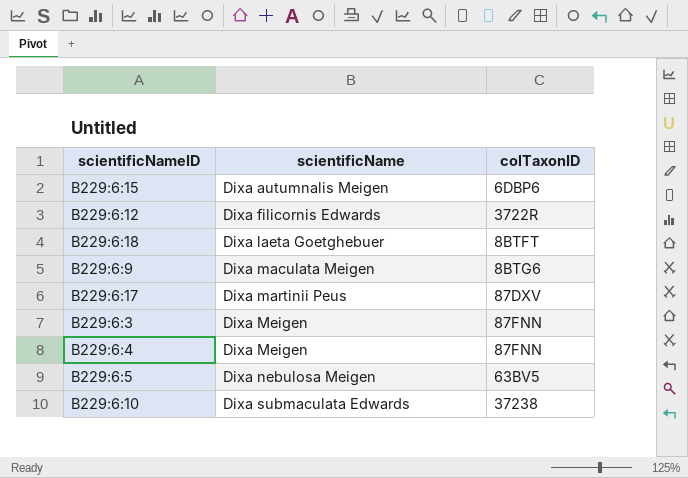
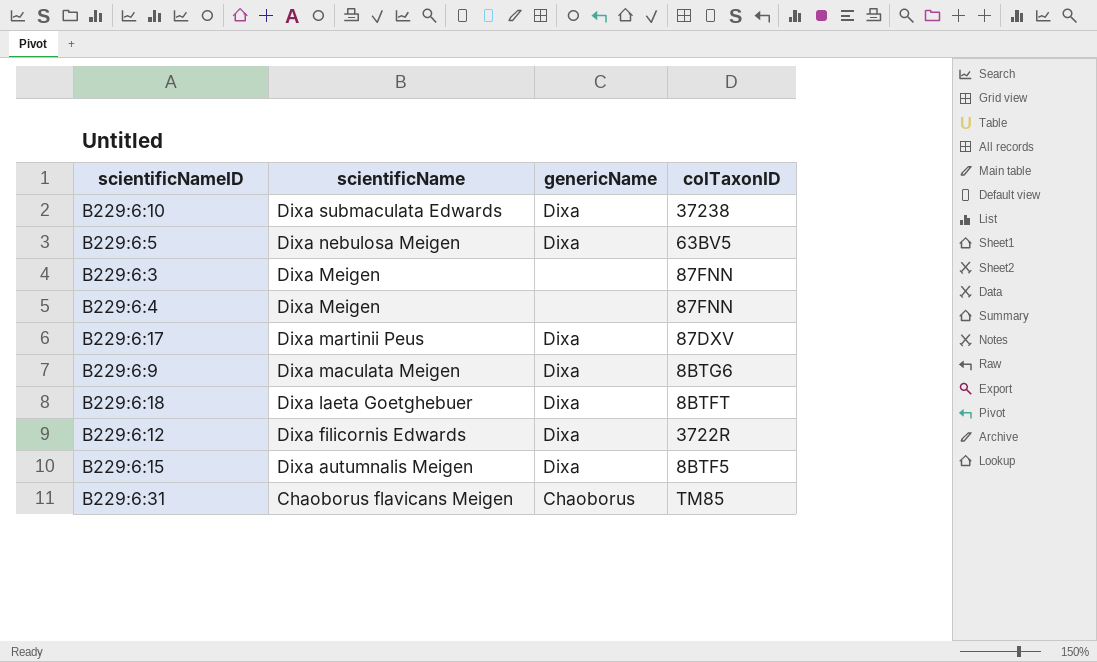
row order: scientificName ascending -> scientificName descending
column genericName | position: none -> 3
B229:6:15 | colTaxonID: 6DBP6 -> 8BTF5
row B229:6:31: none -> Chaoborus flavicans Meigen | Chaoborus | TM85

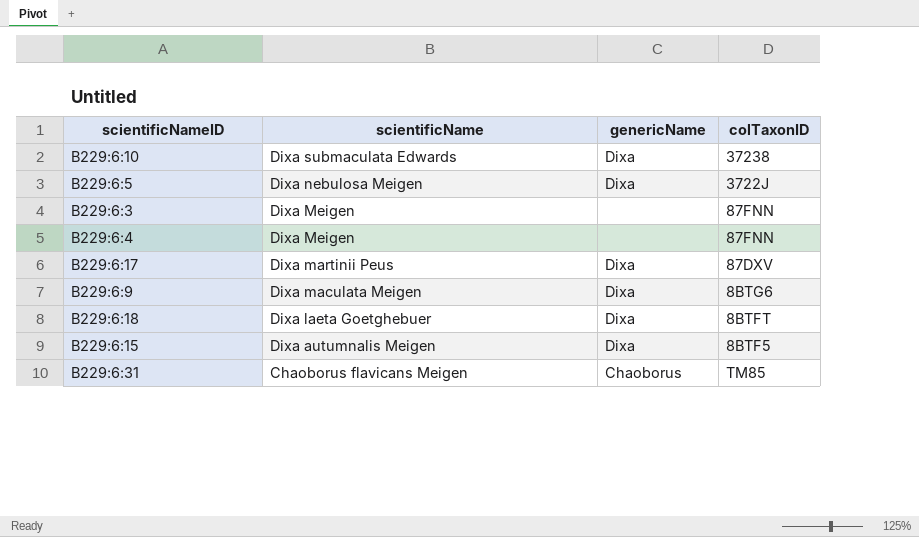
row B229:6:12: Dixa filicornis Edwards | Dixa | 3722R -> none
B229:6:5 | colTaxonID: 63BV5 -> 3722J

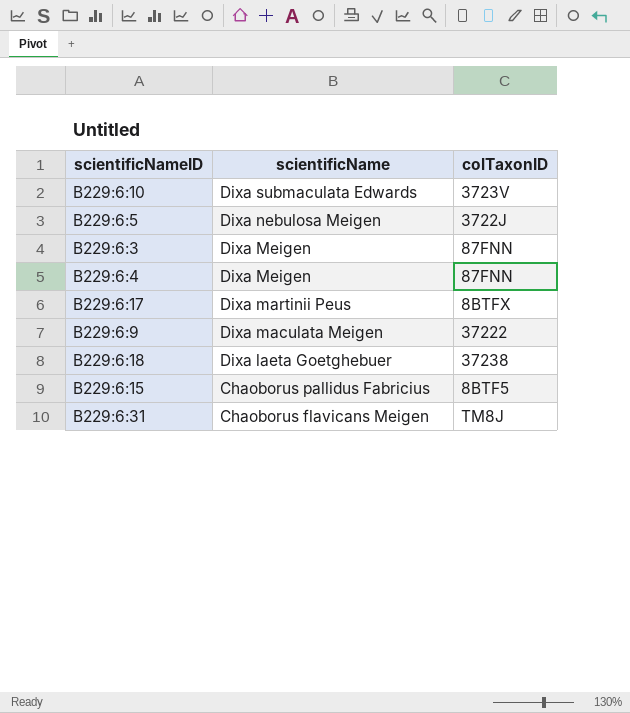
column genericName | position: 3 -> none
B229:6:10 | colTaxonID: 37238 -> 3723V
B229:6:17 | colTaxonID: 87DXV -> 8BTFX
B229:6:9 | colTaxonID: 8BTG6 -> 37222
B229:6:18 | colTaxonID: 8BTFT -> 37238
B229:6:15 | scientificName: Dixa autumnalis Meigen -> Chaoborus pallidus Fabricius
B229:6:31 | colTaxonID: TM85 -> TM8J

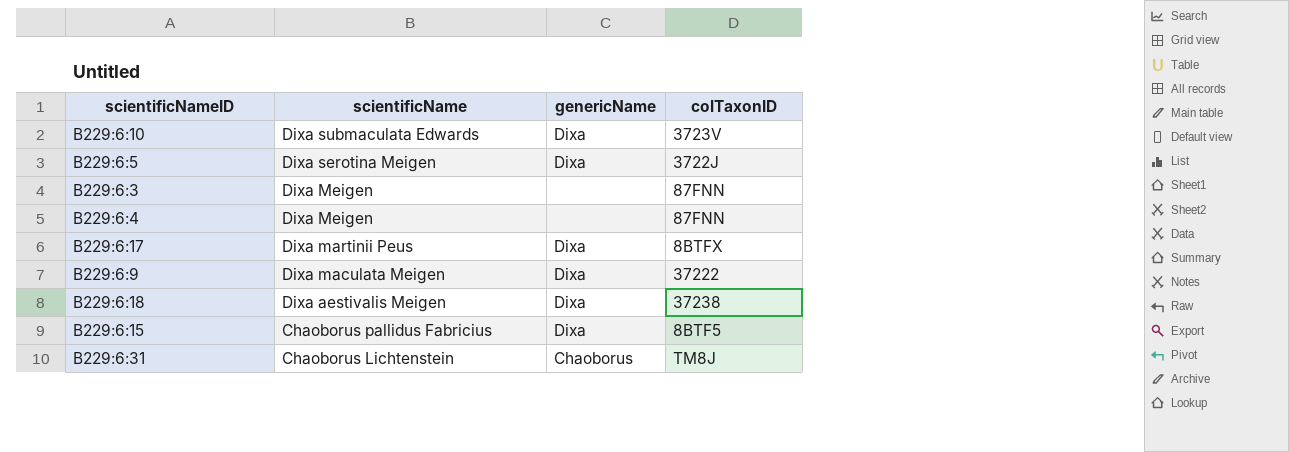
column genericName | position: none -> 3
B229:6:5 | scientificName: Dixa nebulosa Meigen -> Dixa serotina Meigen
B229:6:18 | scientificName: Dixa laeta Goetghebuer -> Dixa aestivalis Meigen
B229:6:31 | scientificName: Chaoborus flavicans Meigen -> Chaoborus Lichtenstein

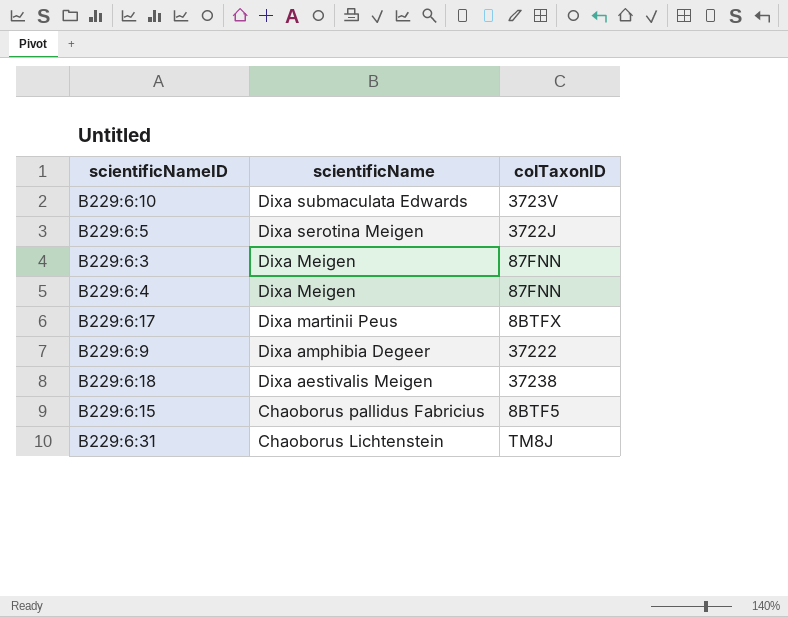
column genericName | position: 3 -> none
B229:6:9 | scientificName: Dixa maculata Meigen -> Dixa amphibia Degeer

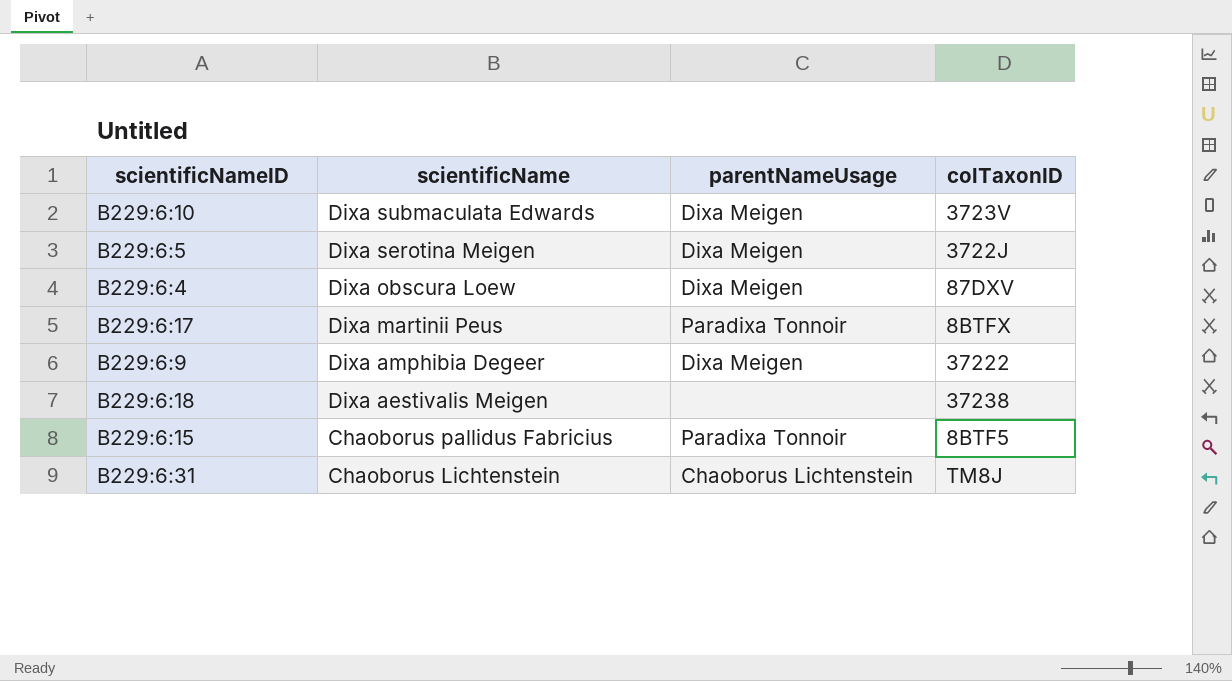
column parentNameUsage | position: none -> 3
row B229:6:3: Dixa Meigen | 87FNN -> none
B229:6:4 | scientificName: Dixa Meigen -> Dixa obscura Loew
B229:6:4 | colTaxonID: 87FNN -> 87DXV

